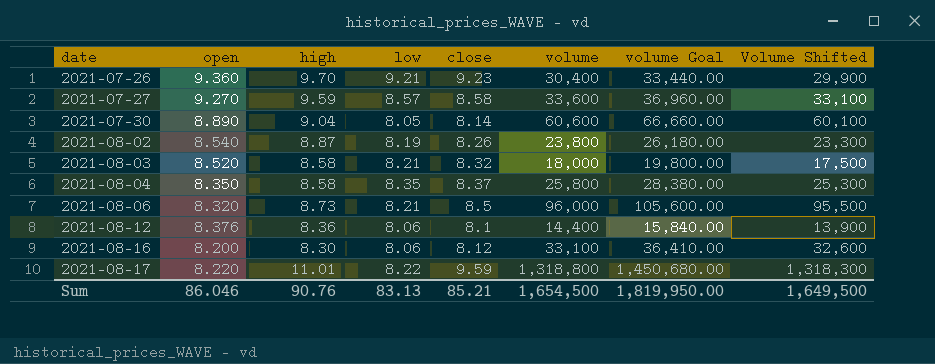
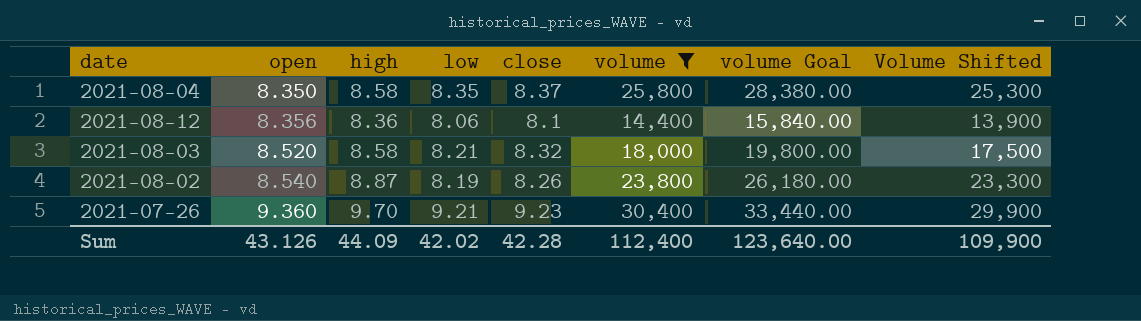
filter: none -> volume <= 30,400
row order: date ascending -> open ascending
2021-08-12 | open: 8.376 -> 8.356
Sum | open: 86.046 -> 43.126
Sum | high: 90.76 -> 44.09
Sum | low: 83.13 -> 42.02
Sum | close: 85.21 -> 42.28
Sum | volume: 1,654,500 -> 112,400
Sum | volume Goal: 1,819,950.00 -> 123,640.00
Sum | Volume Shifted: 1,649,500 -> 109,900

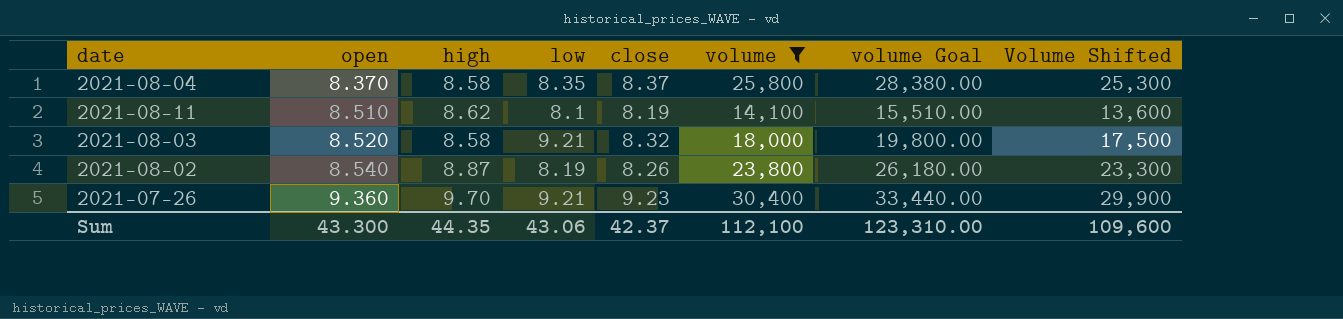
row 2021-08-12: 8.356 | 8.36 | 8.06 | 8.1 | 14,400 | 15,840.00 | 13,900 -> none
2021-08-04 | open: 8.350 -> 8.370
row 2021-08-11: none -> 8.510 | 8.62 | 8.1 | 8.19 | 14,100 | 15,510.00 | 13,600
2021-08-03 | low: 8.21 -> 9.21
Sum | open: 43.126 -> 43.300
Sum | high: 44.09 -> 44.35
Sum | low: 42.02 -> 43.06
Sum | close: 42.28 -> 42.37
Sum | volume: 112,400 -> 112,100
Sum | volume Goal: 123,640.00 -> 123,310.00
Sum | Volume Shifted: 109,900 -> 109,600

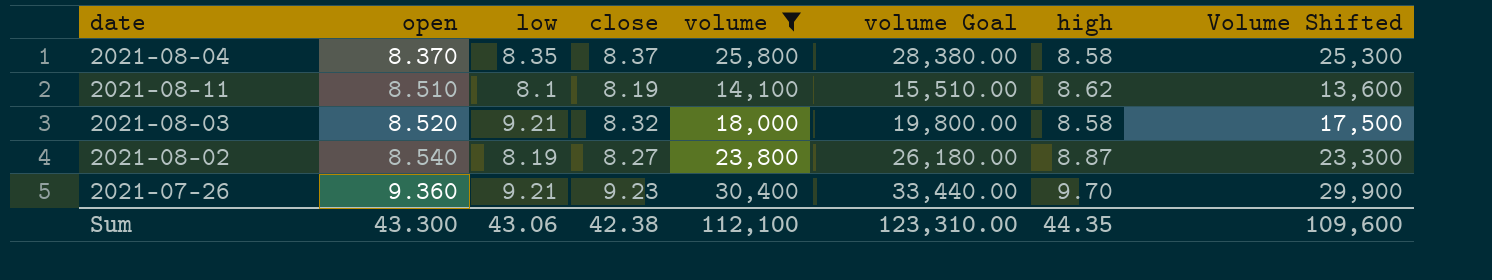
column high | position: 3 -> 7
2021-08-02 | close: 8.26 -> 8.27
Sum | close: 42.37 -> 42.38

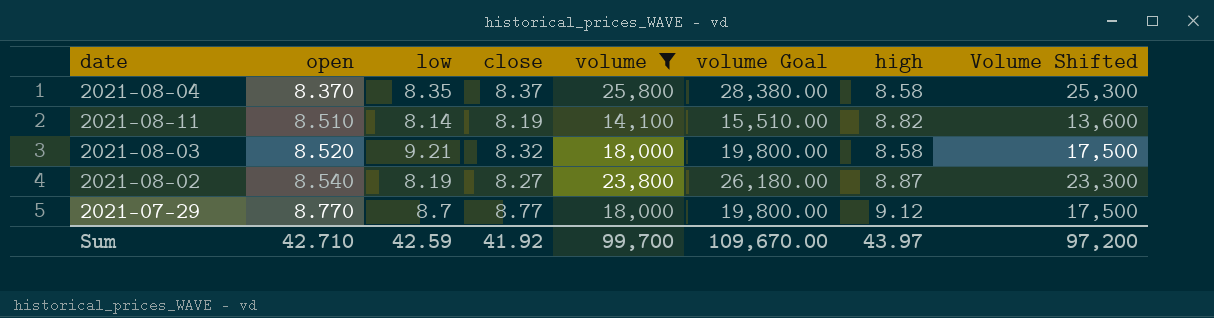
row 2021-07-26: 9.360 | 9.21 | 9.23 | 30,400 | 33,440.00 | 9.70 | 29,900 -> none
2021-08-11 | low: 8.1 -> 8.14
2021-08-11 | high: 8.62 -> 8.82
row 2021-07-29: none -> 8.770 | 8.7 | 8.77 | 18,000 | 19,800.00 | 9.12 | 17,500
Sum | open: 43.300 -> 42.710
Sum | low: 43.06 -> 42.59
Sum | close: 42.38 -> 41.92
Sum | volume: 112,100 -> 99,700
Sum | volume Goal: 123,310.00 -> 109,670.00
Sum | high: 44.35 -> 43.97
Sum | Volume Shifted: 109,600 -> 97,200

